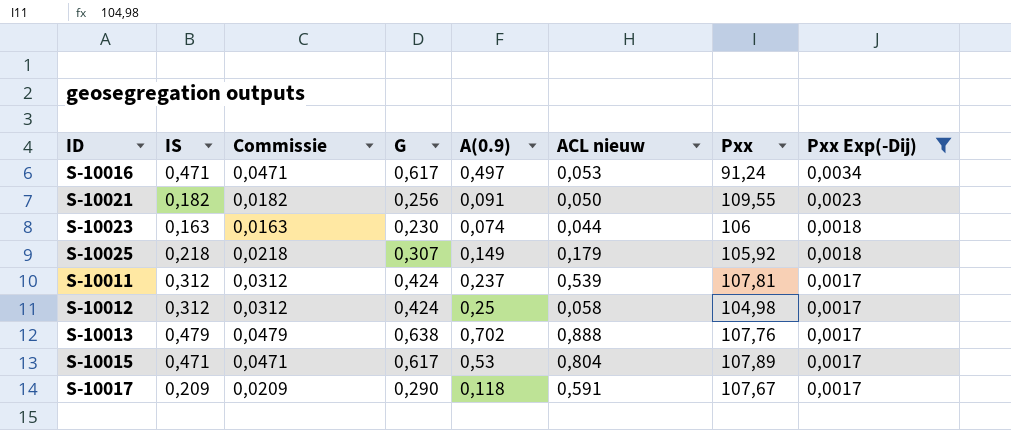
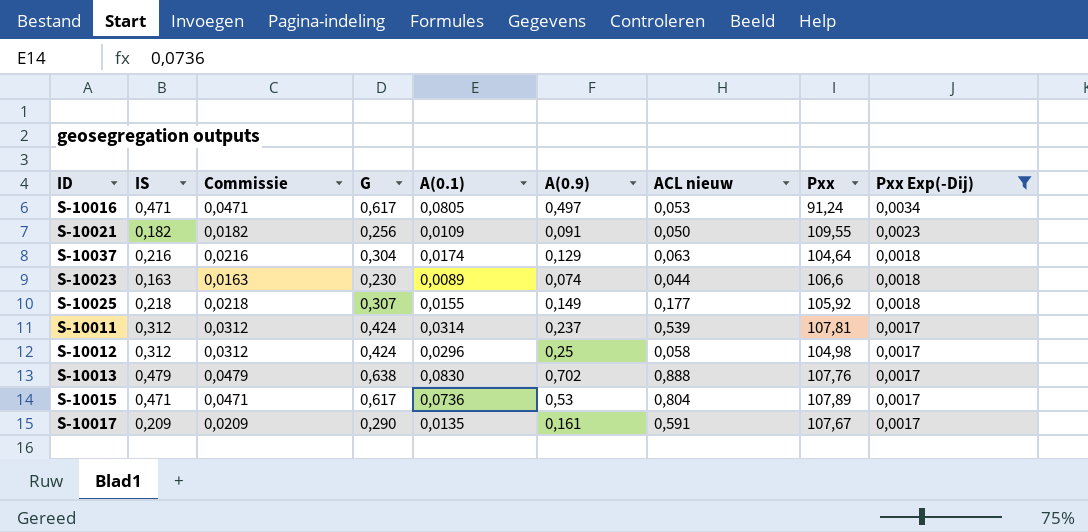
column A(0.1) | position: none -> 5
row S-10037: none -> 0,216 | 0,0216 | 0,304 | 0,0174 | 0,129 | 0,063 | 104,64 | 0,0018
S-10023 | Pxx: 106 -> 106,6
S-10025 | ACL nieuw: 0,179 -> 0,177
S-10017 | A(0.9): 0,118 -> 0,161

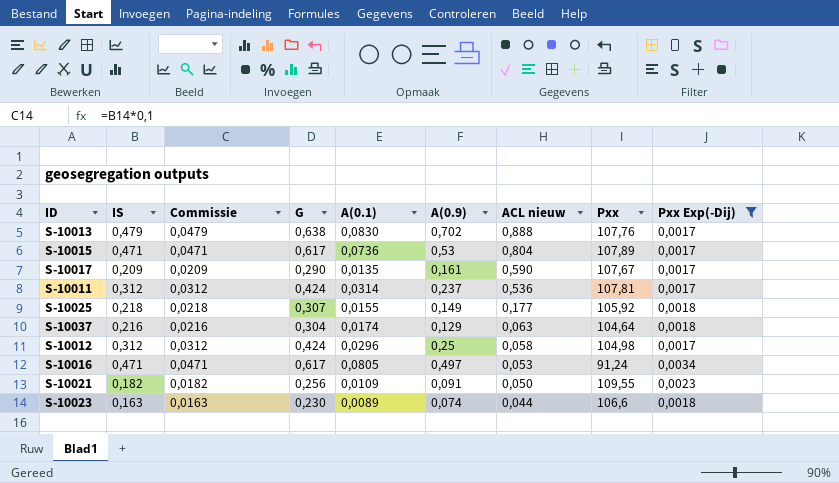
row order: Pxx Exp(-Dij) descending -> ACL nieuw descending
S-10017 | ACL nieuw: 0,591 -> 0,590
S-10011 | ACL nieuw: 0,539 -> 0,536

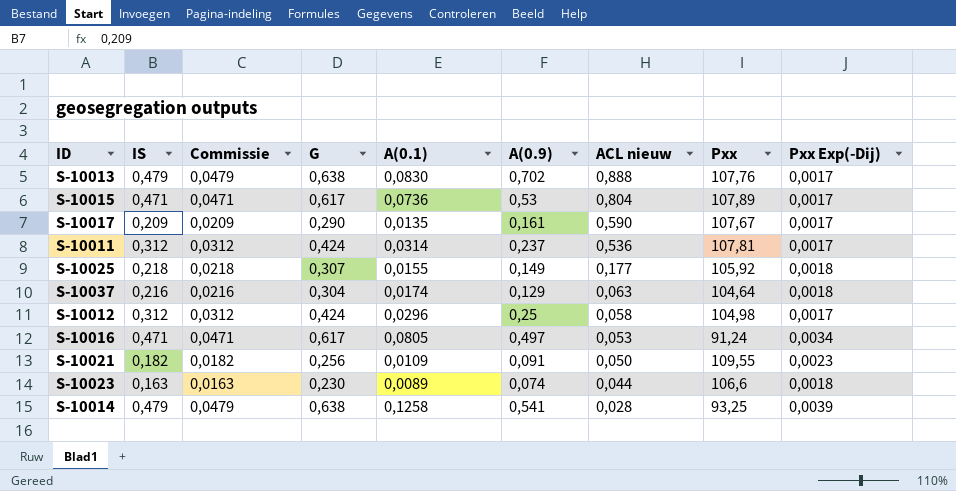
filter: Pxx Exp(-Dij) != 0,0039 -> none

